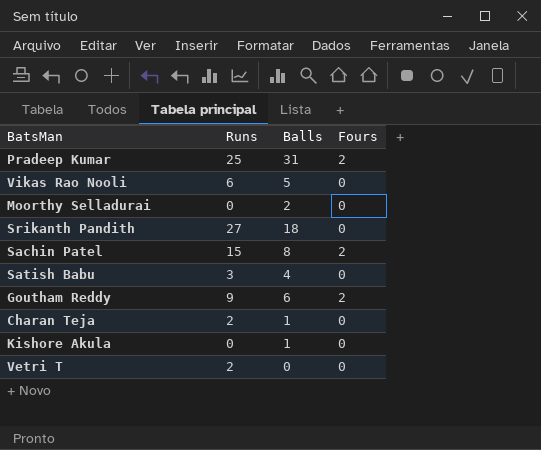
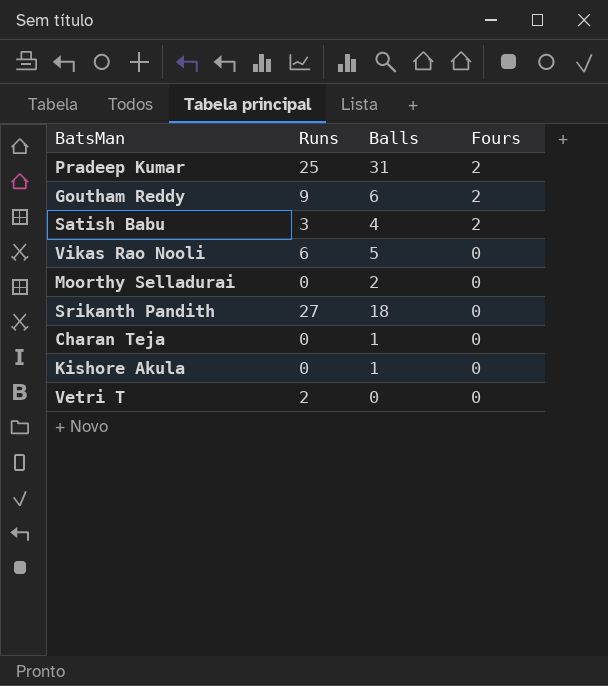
row order: none -> Fours descending
row Sachin Patel: 15 | 8 | 2 -> none
Satish Babu | Fours: 0 -> 2
Charan Teja | Runs: 2 -> 0

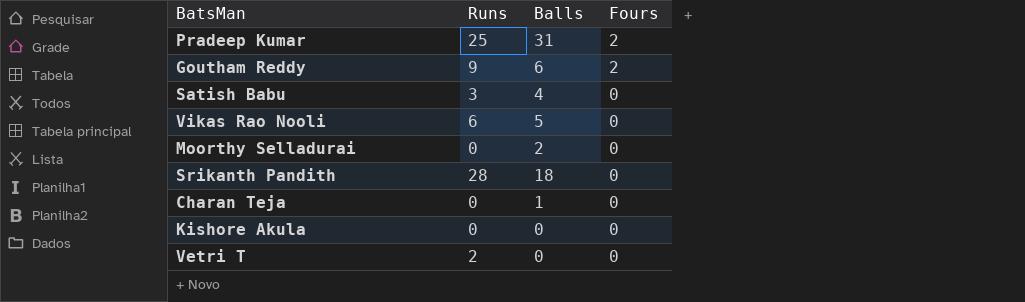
Satish Babu | Fours: 2 -> 0
Srikanth Pandith | Runs: 27 -> 28
Kishore Akula | Balls: 1 -> 0

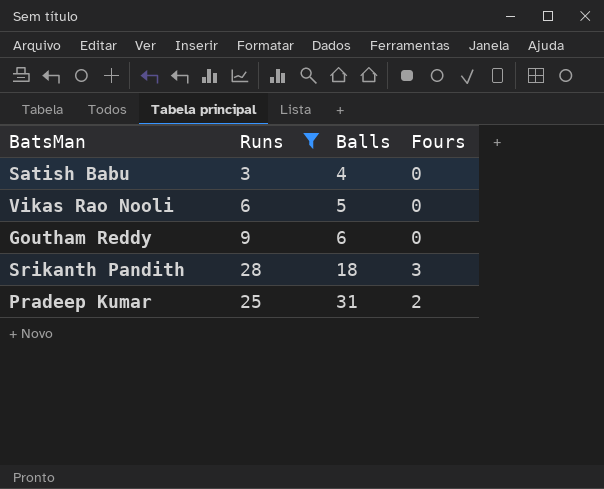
filter: none -> Runs >= 3
row order: Fours descending -> Balls ascending
Goutham Reddy | Fours: 2 -> 0
Srikanth Pandith | Fours: 0 -> 3

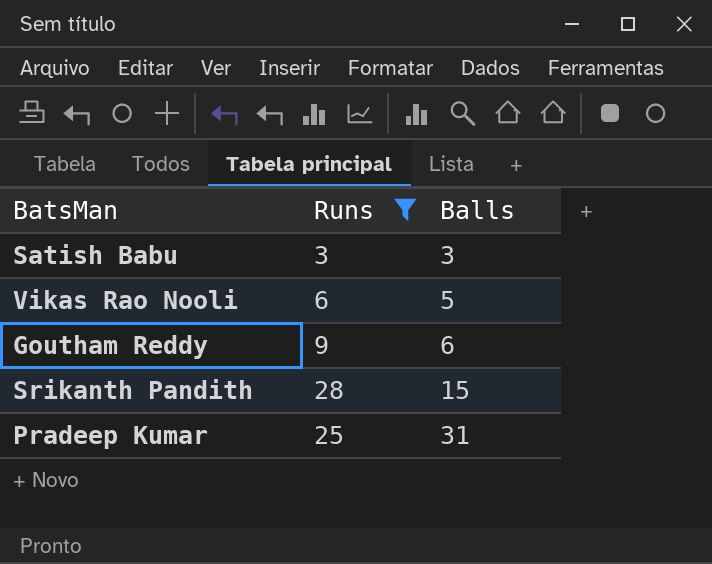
column Fours | position: 4 -> none
Satish Babu | Balls: 4 -> 3
Srikanth Pandith | Balls: 18 -> 15

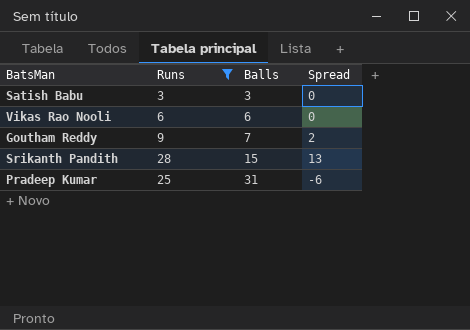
column Spread | formula: none -> [Runs] - [Balls]
Vikas Rao Nooli | Balls: 5 -> 6
Goutham Reddy | Balls: 6 -> 7

